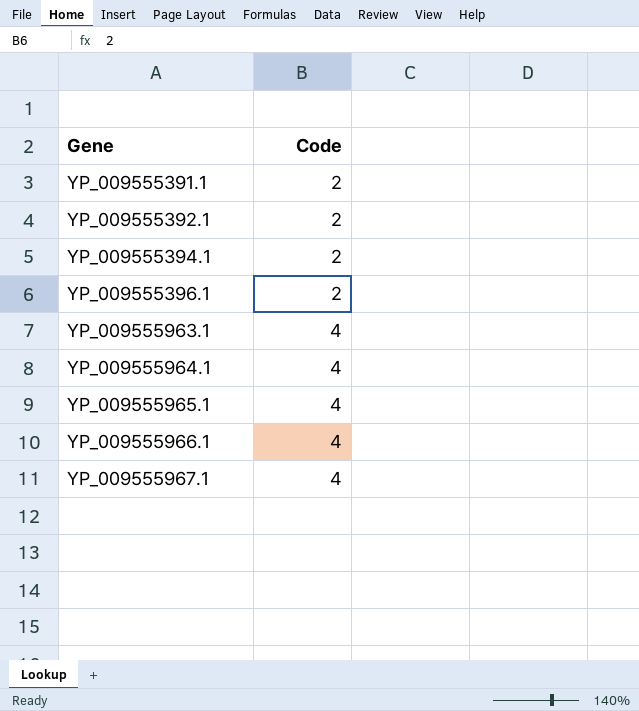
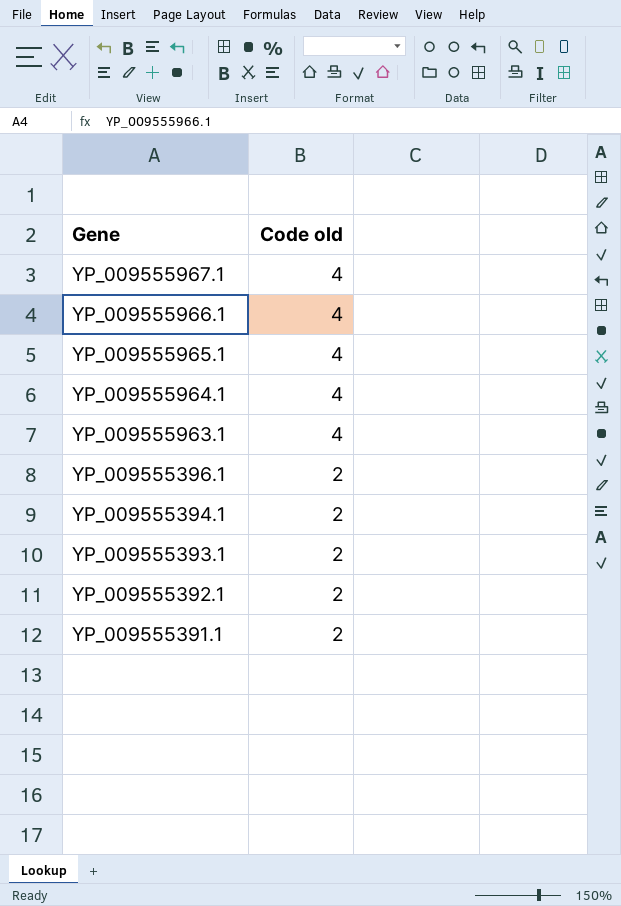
row order: Gene ascending -> Gene descending
column name: Code -> Code old
row YP_009555393.1: none -> 2

